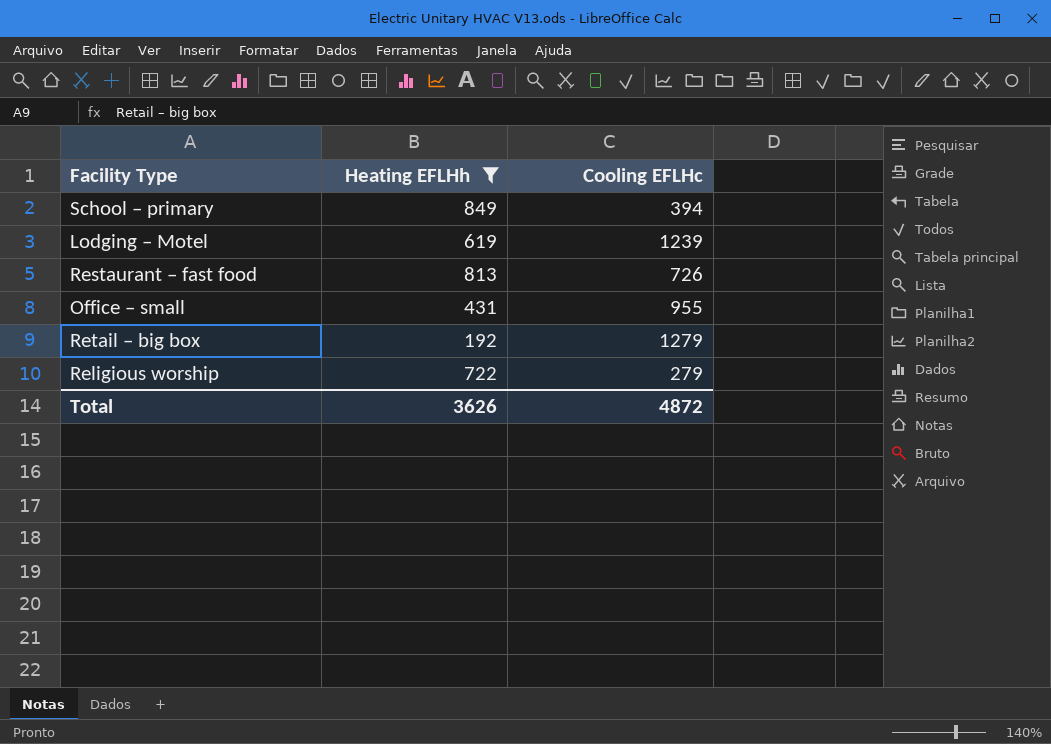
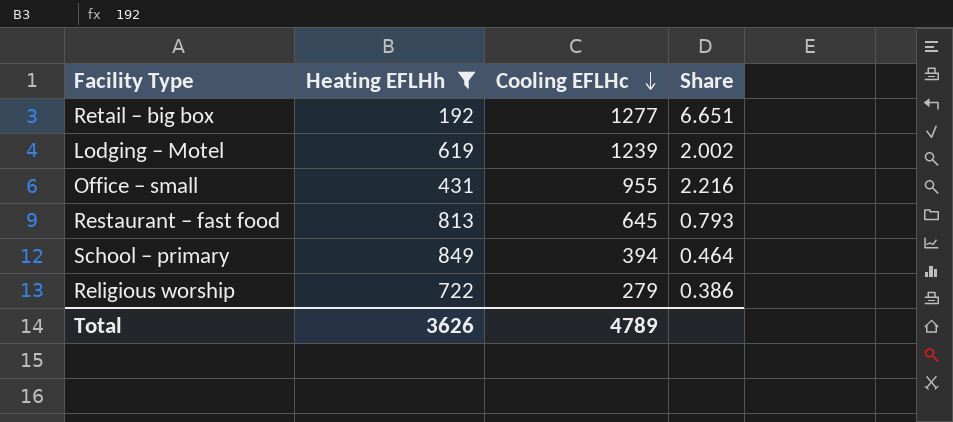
row order: none -> Cooling EFLHc descending
column Share | formula: none -> [Cooling EFLHc] / [Heating EFLHh]
Retail – big box | Cooling EFLHc: 1279 -> 1277
Restaurant – fast food | Cooling EFLHc: 726 -> 645
Total | Cooling EFLHc: 4872 -> 4789

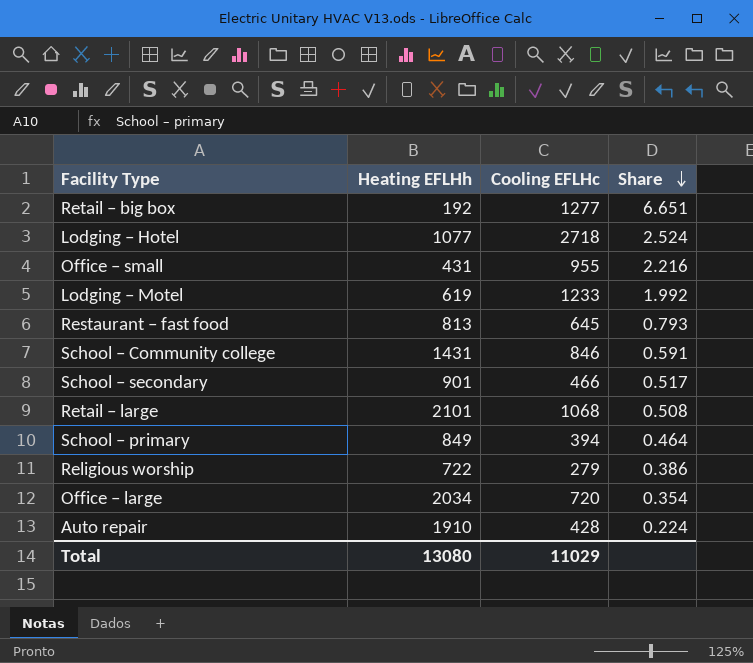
filter: Heating EFLHh <= 849 -> none
row order: Cooling EFLHc descending -> Share descending
Lodging – Motel | Cooling EFLHc: 1239 -> 1233
Lodging – Motel | Share: 2.002 -> 1.992
Total | Heating EFLHh: 3626 -> 13080
Total | Cooling EFLHc: 4789 -> 11029

